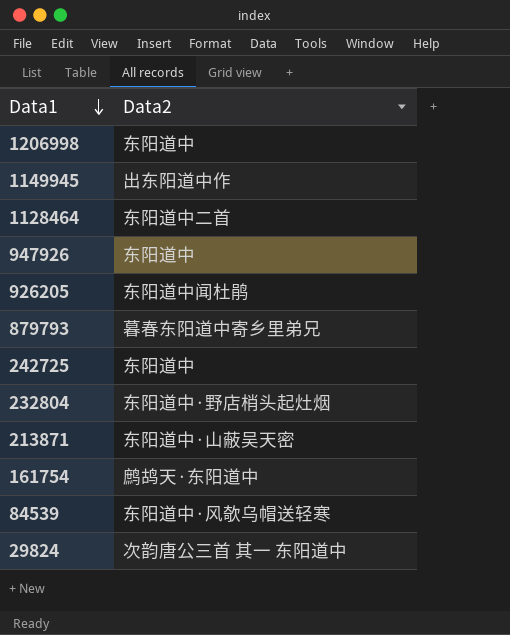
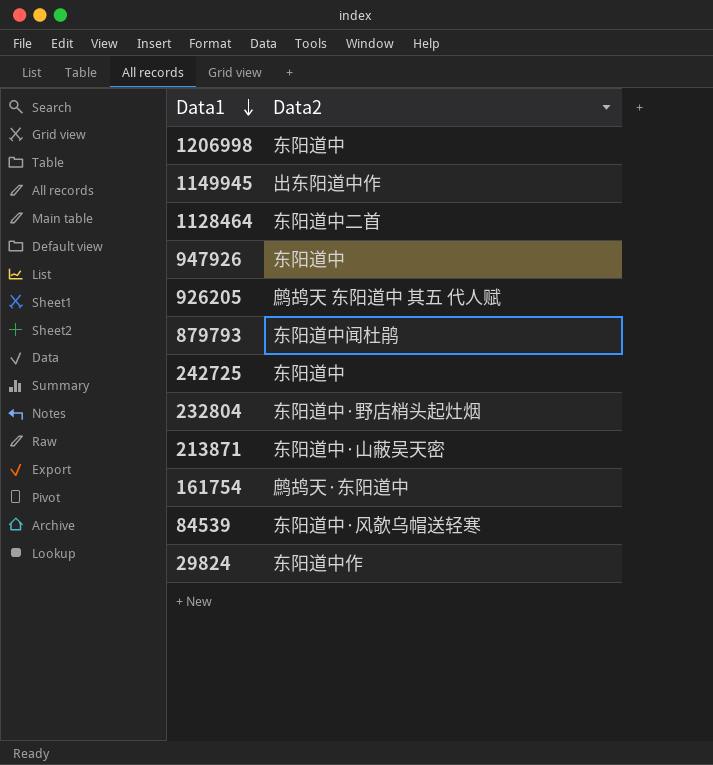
926205 | Data2: 东阳道中闻杜鹃 -> 鹧鸪天 东阳道中 其五 代人赋
879793 | Data2: 暮春东阳道中寄乡里弟兄 -> 东阳道中闻杜鹃
29824 | Data2: 次韵唐公三首 其一 东阳道中 -> 东阳道中作

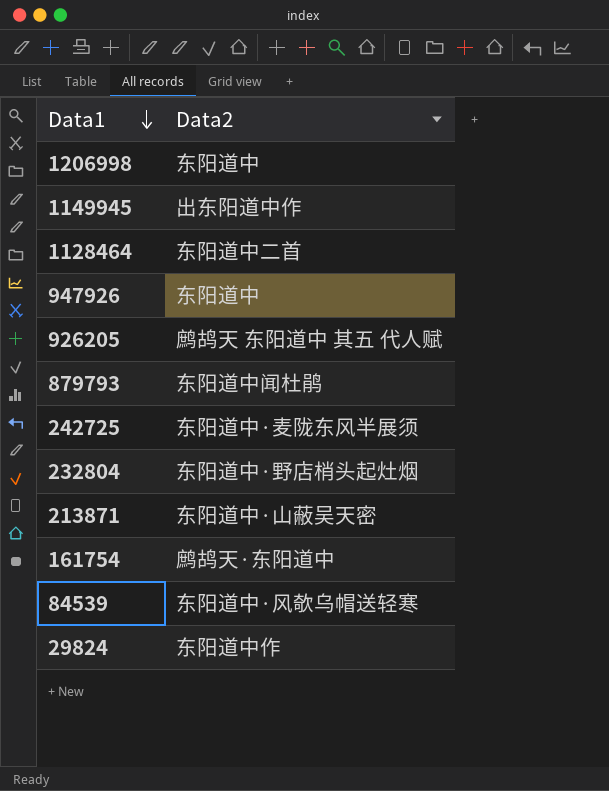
242725 | Data2: 东阳道中 -> 东阳道中·麦陇东风半展须

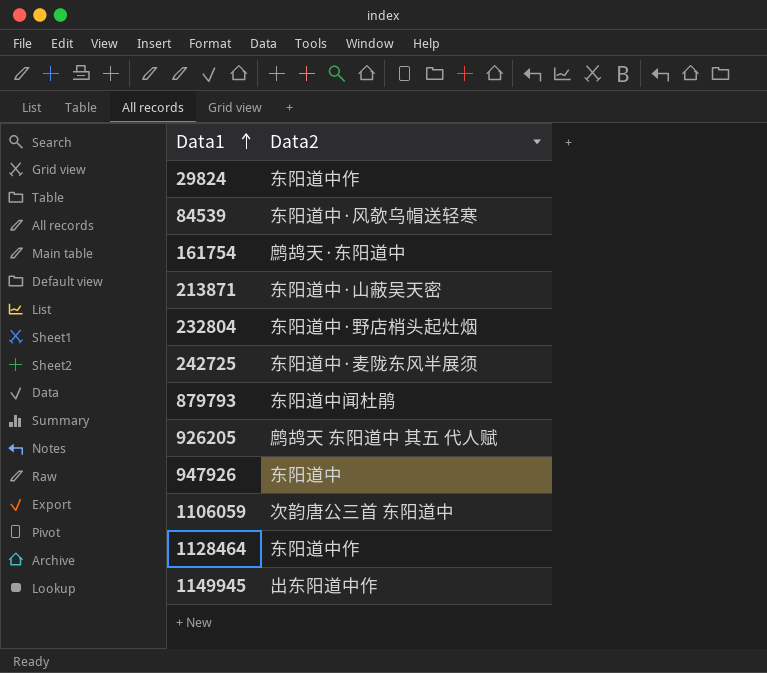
row order: Data1 descending -> Data1 ascending
row 1206998: 东阳道中 -> none
row 1106059: none -> 次韵唐公三首 东阳道中
1128464 | Data2: 东阳道中二首 -> 东阳道中作

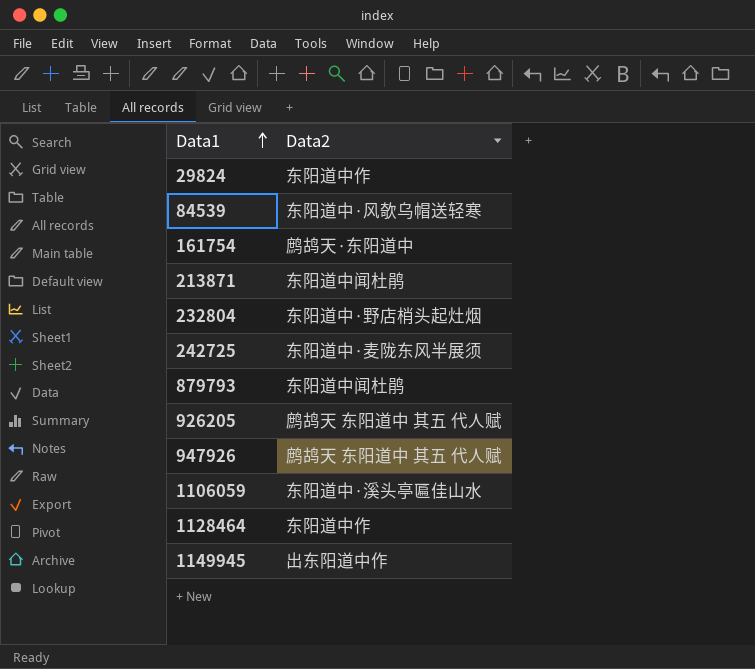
213871 | Data2: 东阳道中·山蔽吴天密 -> 东阳道中闻杜鹃
947926 | Data2: 东阳道中 -> 鹧鸪天 东阳道中 其五 代人赋
1106059 | Data2: 次韵唐公三首 东阳道中 -> 东阳道中·溪头亭匾佳山水

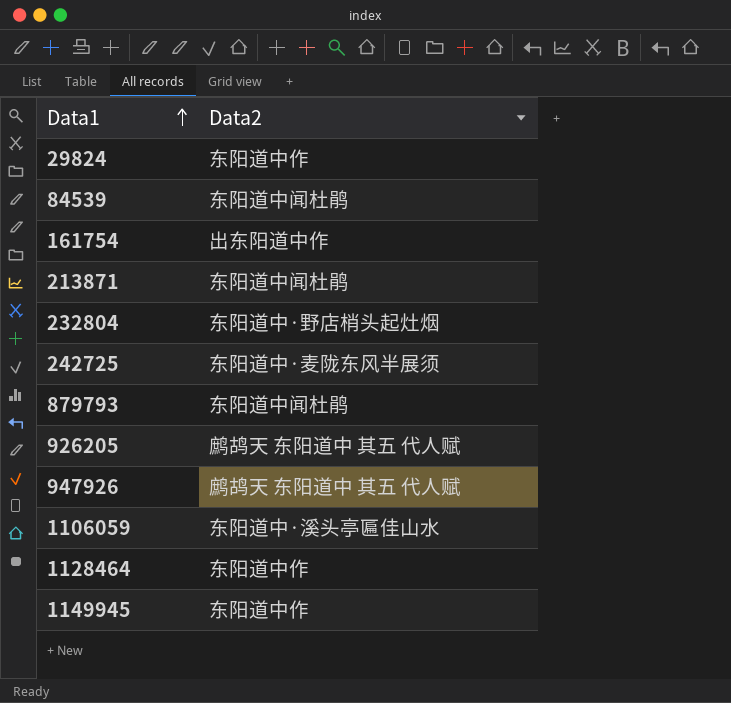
84539 | Data2: 东阳道中·风欹乌帽送轻寒 -> 东阳道中闻杜鹃
161754 | Data2: 鹧鸪天·东阳道中 -> 出东阳道中作
1149945 | Data2: 出东阳道中作 -> 东阳道中作

